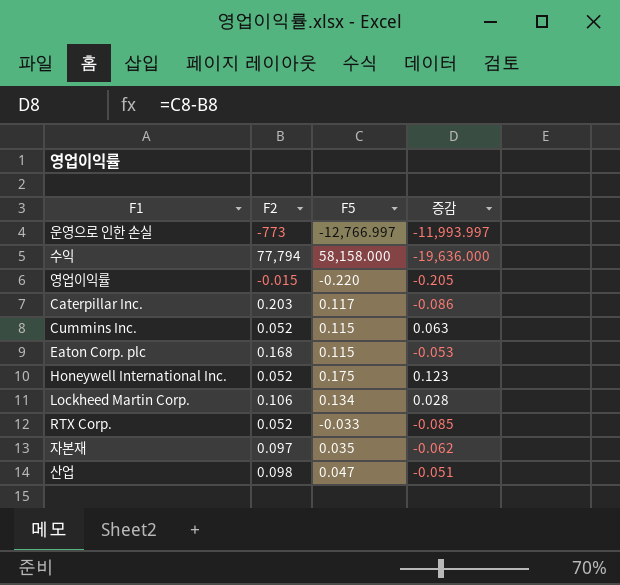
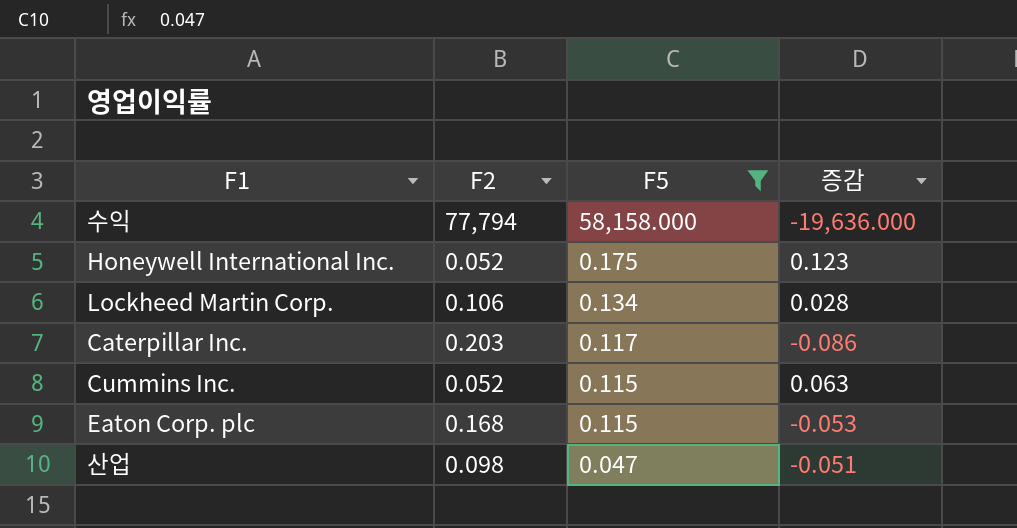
filter: none -> F5 >= 0.047
row order: none -> F5 descending

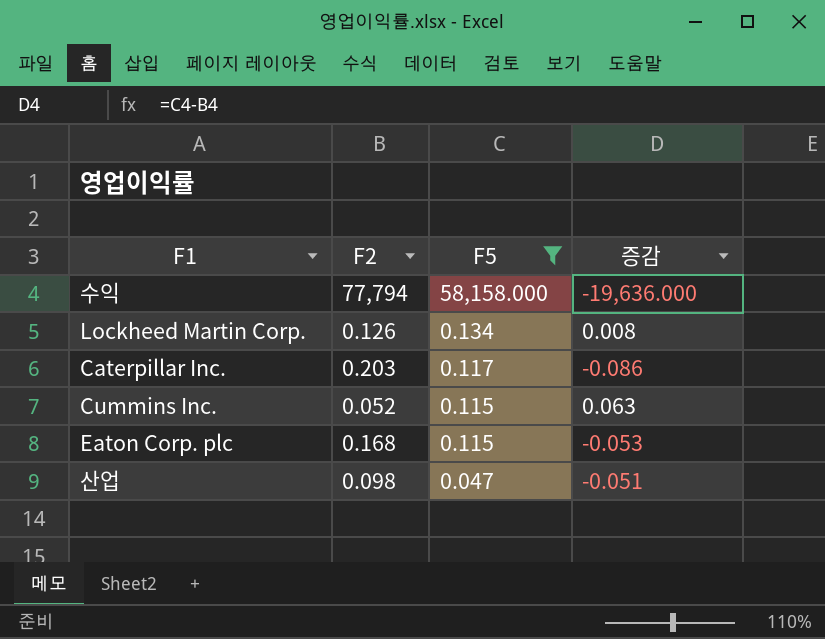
row Honeywell International Inc.: 0.052 | 0.175 | 0.123 -> none
Lockheed Martin Corp. | F2: 0.106 -> 0.126
Lockheed Martin Corp. | 증감: 0.028 -> 0.008

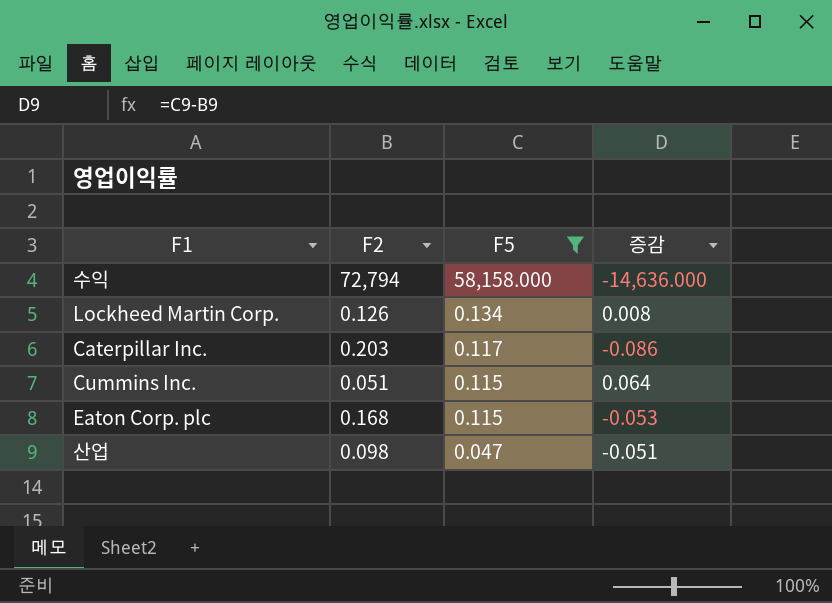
수익 | F2: 77,794 -> 72,794
수익 | 증감: -19,636.000 -> -14,636.000
Cummins Inc. | F2: 0.052 -> 0.051
Cummins Inc. | 증감: 0.063 -> 0.064

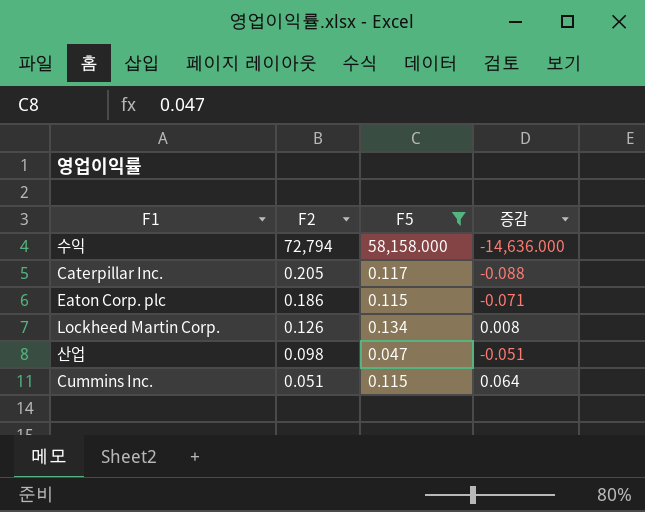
row order: F5 descending -> F2 descending
Caterpillar Inc. | F2: 0.203 -> 0.205
Caterpillar Inc. | 증감: -0.086 -> -0.088
Eaton Corp. plc | F2: 0.168 -> 0.186
Eaton Corp. plc | 증감: -0.053 -> -0.071

